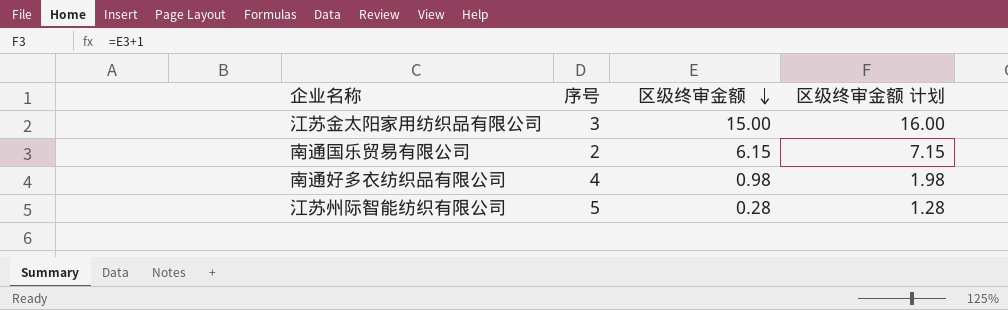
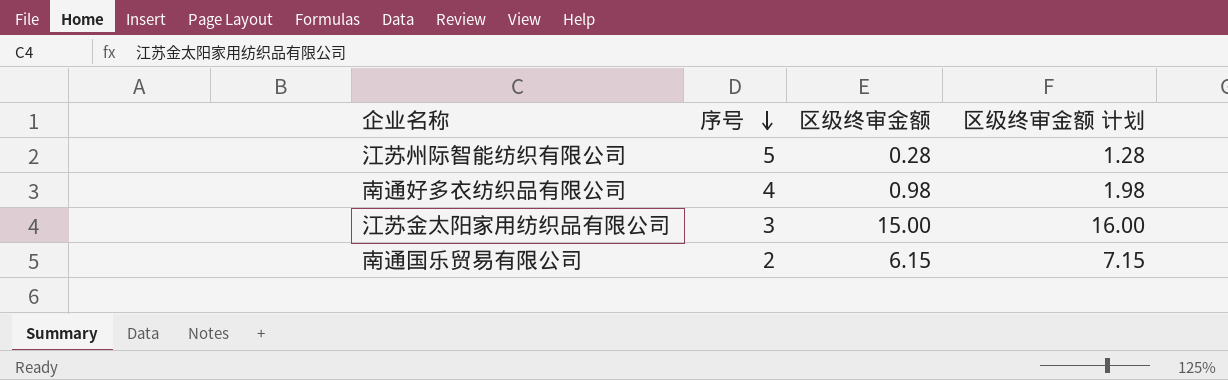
row order: 区级终审金额 descending -> 序号 descending

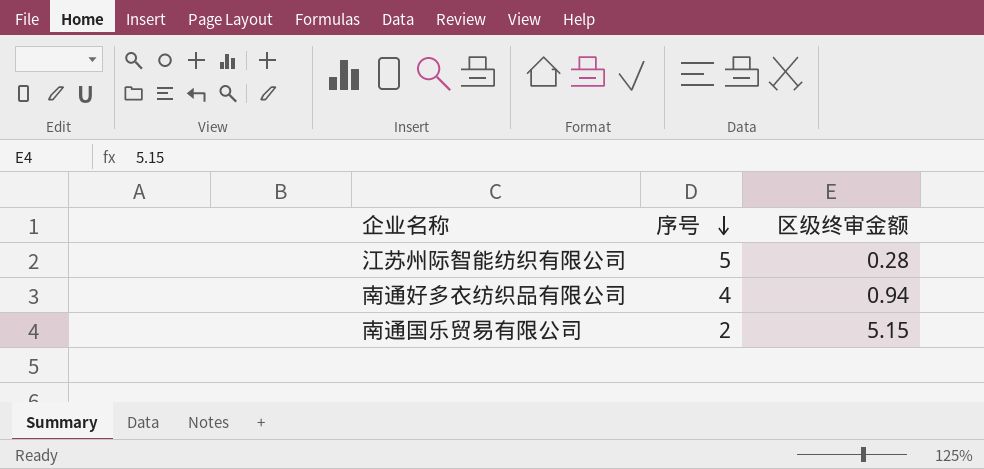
column 区级终审金额 计划 | formula: [区级终审金额] + 1 -> none
row 江苏金太阳家用纺织品有限公司: 3 | 15.00 | 16.00 -> none
南通好多衣纺织品有限公司 | 区级终审金额: 0.98 -> 0.94
南通国乐贸易有限公司 | 区级终审金额: 6.15 -> 5.15

